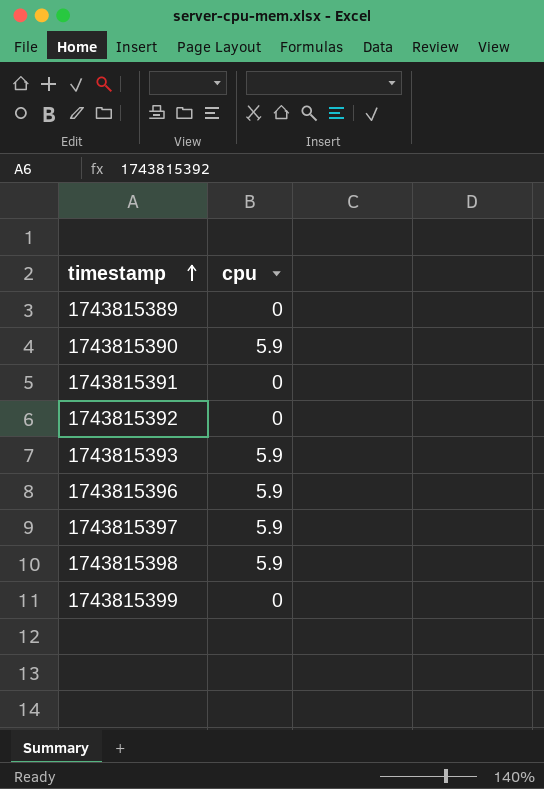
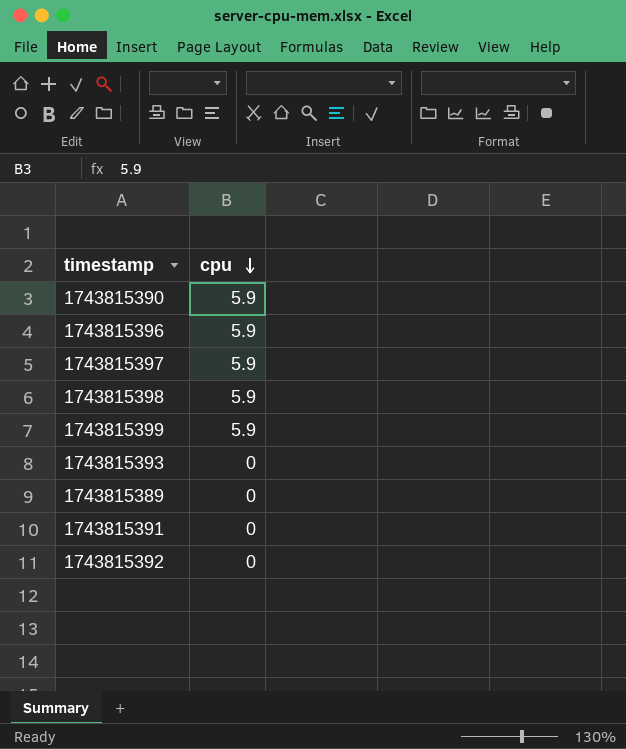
row order: timestamp ascending -> cpu descending
1743815399 | cpu: 0 -> 5.9
1743815393 | cpu: 5.9 -> 0

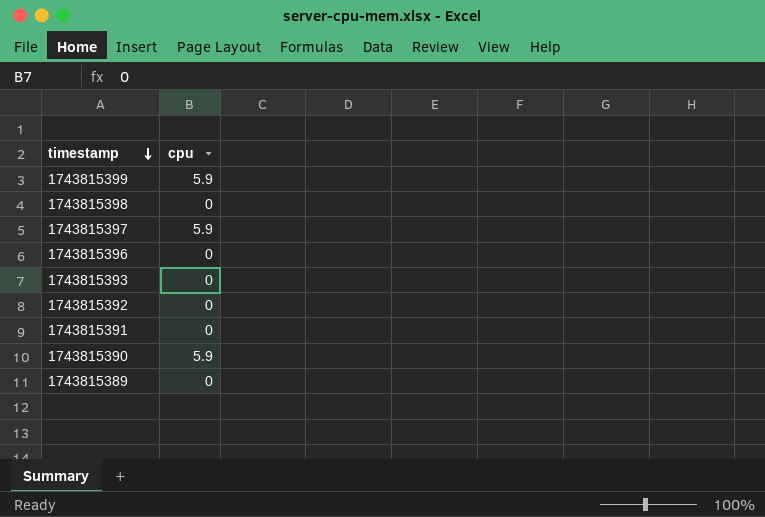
row order: cpu descending -> timestamp descending
1743815398 | cpu: 5.9 -> 0
1743815396 | cpu: 5.9 -> 0

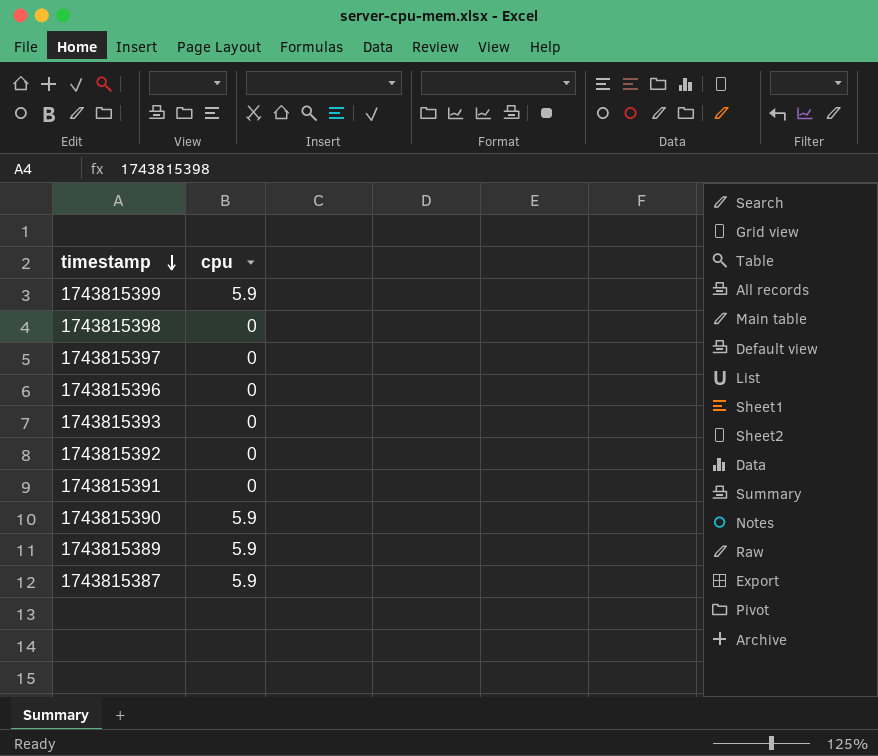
1743815397 | cpu: 5.9 -> 0
1743815389 | cpu: 0 -> 5.9
row 1743815387: none -> 5.9

